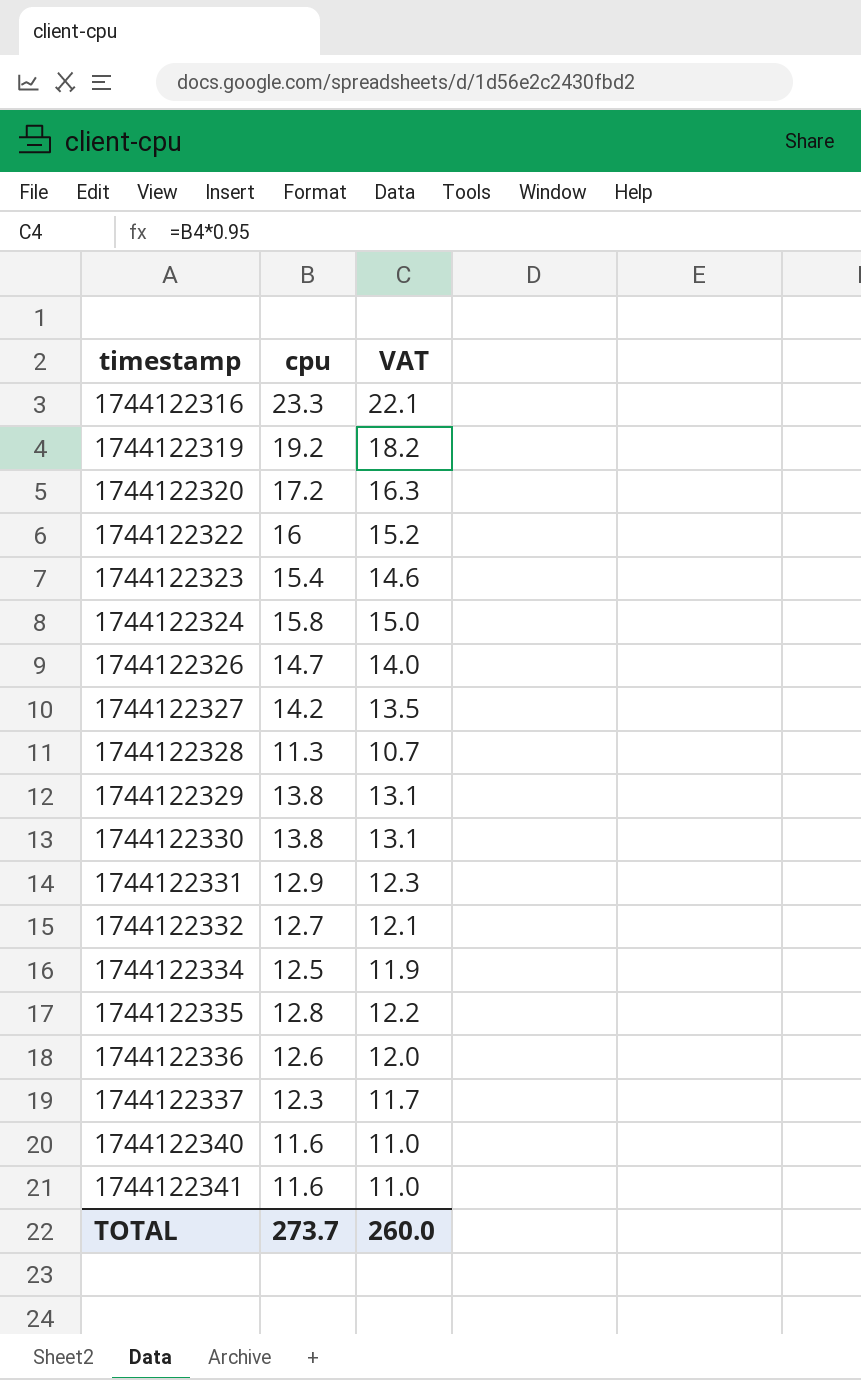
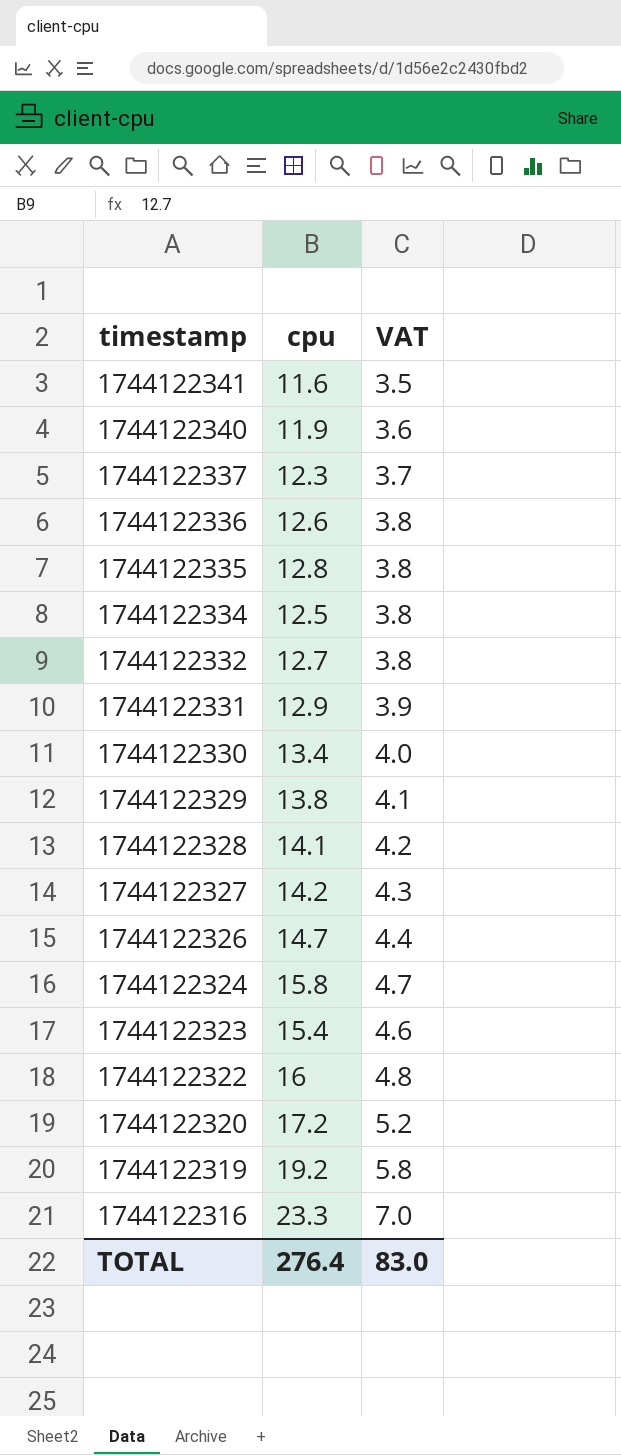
row order: timestamp ascending -> timestamp descending
column VAT | formula: [cpu] * 0.95 -> [cpu] * 0.3
1744122340 | cpu: 11.6 -> 11.9
1744122330 | cpu: 13.8 -> 13.4
1744122328 | cpu: 11.3 -> 14.1
TOTAL | cpu: 273.7 -> 276.4
TOTAL | VAT: 260.0 -> 83.0

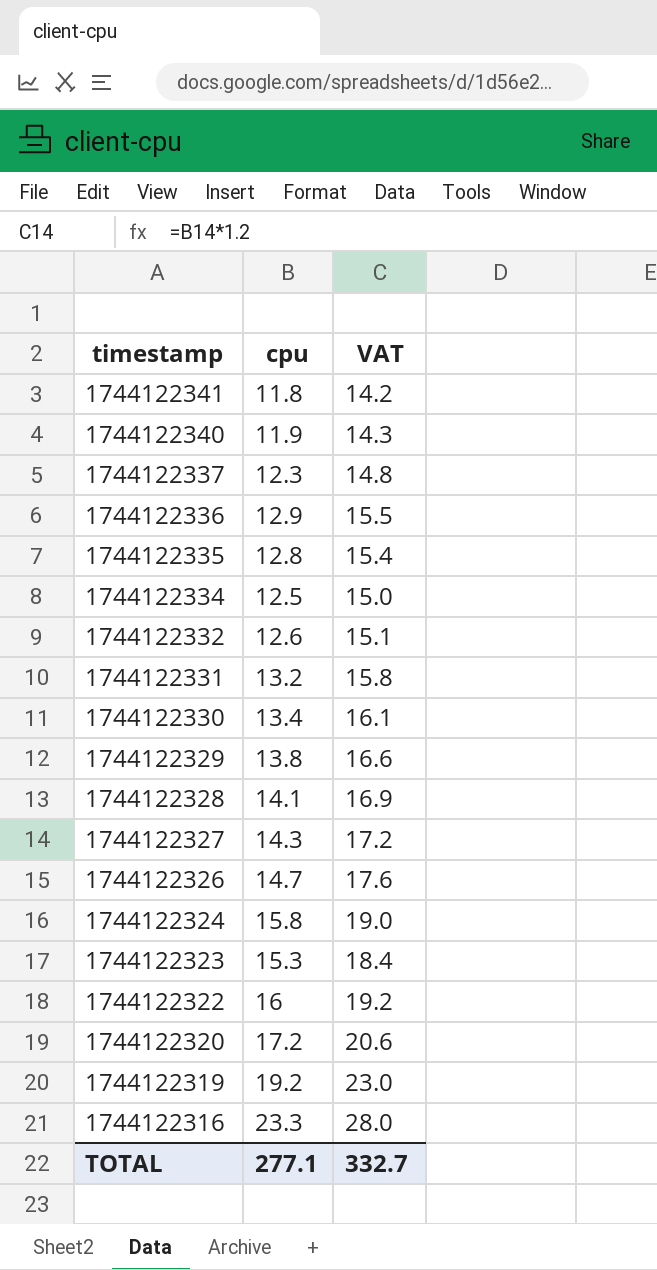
column VAT | formula: [cpu] * 0.3 -> [cpu] * 1.2
1744122341 | cpu: 11.6 -> 11.8
1744122336 | cpu: 12.6 -> 12.9
1744122332 | cpu: 12.7 -> 12.6
1744122331 | cpu: 12.9 -> 13.2
1744122327 | cpu: 14.2 -> 14.3
1744122323 | cpu: 15.4 -> 15.3
TOTAL | cpu: 276.4 -> 277.1
TOTAL | VAT: 83.0 -> 332.7

